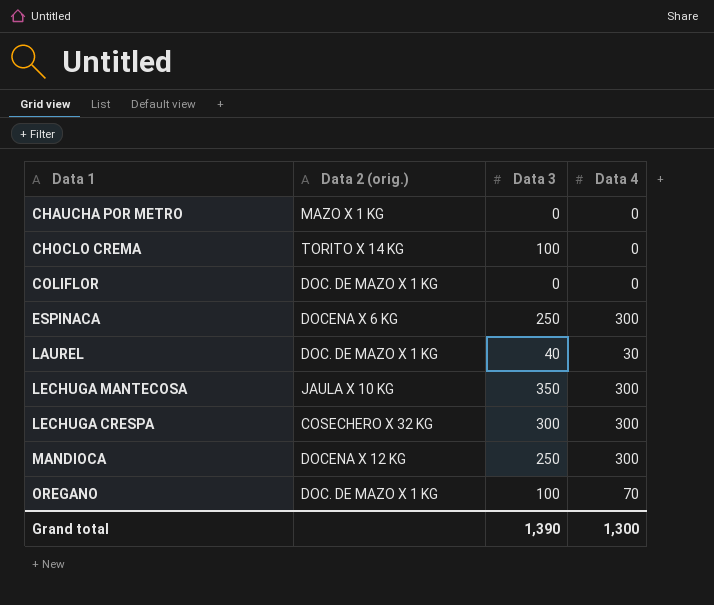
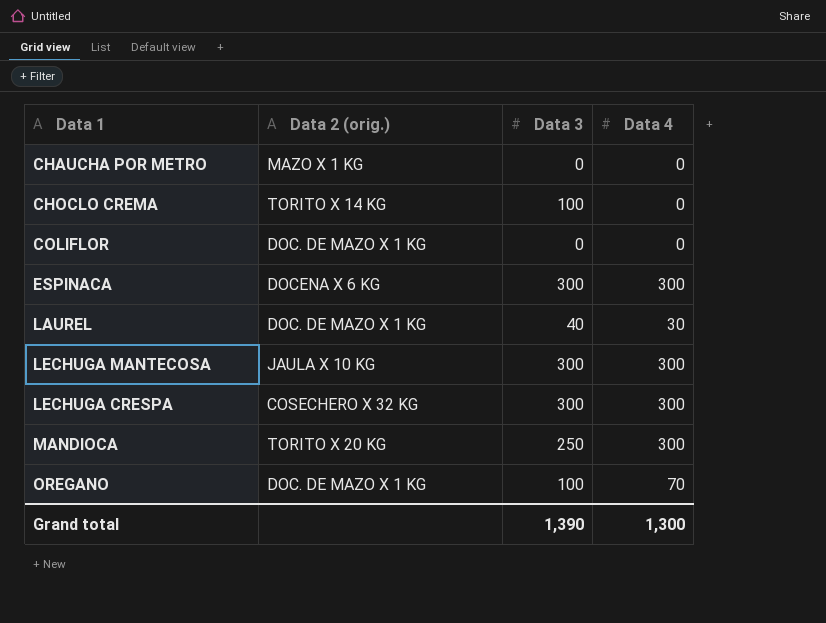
ESPINACA | Data 3: 250 -> 300
LECHUGA MANTECOSA | Data 3: 350 -> 300
MANDIOCA | Data 2 (orig.): DOCENA X 12 KG -> TORITO X 20 KG

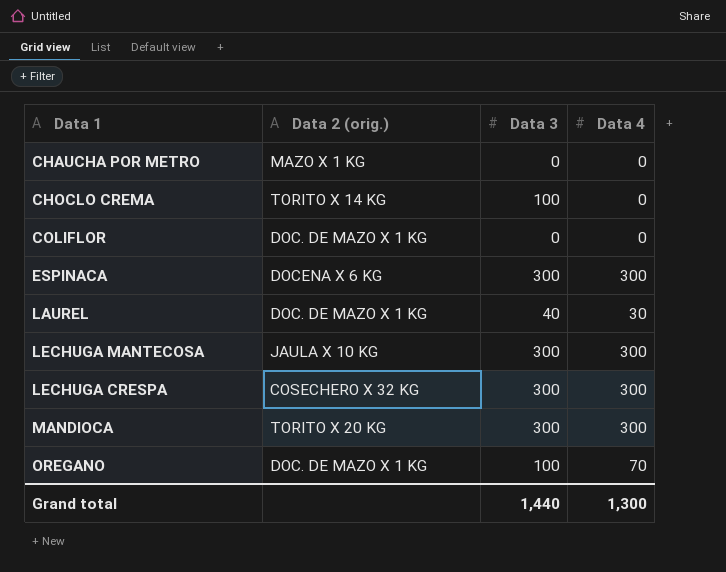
MANDIOCA | Data 3: 250 -> 300
Grand total | Data 3: 1,390 -> 1,440

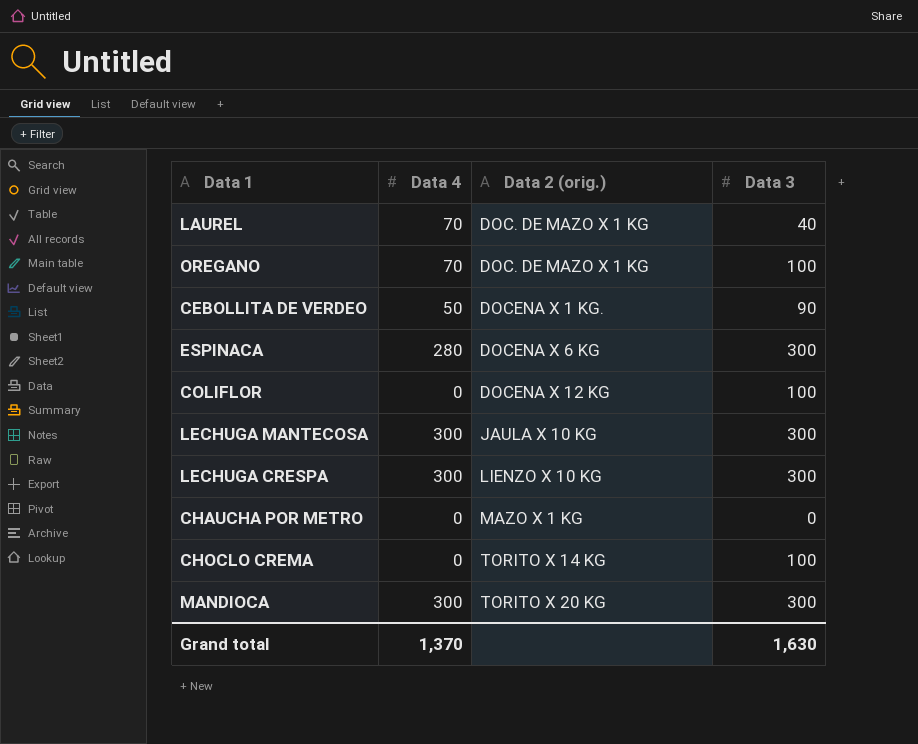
row order: none -> Data 2 (orig.) ascending
column Data 4 | position: 4 -> 2
LAUREL | Data 4: 30 -> 70
row CEBOLLITA DE VERDEO: none -> 50 | DOCENA X 1 KG. | 90
ESPINACA | Data 4: 300 -> 280
COLIFLOR | Data 2 (orig.): DOC. DE MAZO X 1 KG -> DOCENA X 12 KG
COLIFLOR | Data 3: 0 -> 100
LECHUGA CRESPA | Data 2 (orig.): COSECHERO X 32 KG -> LIENZO X 10 KG
Grand total | Data 4: 1,300 -> 1,370
Grand total | Data 3: 1,440 -> 1,630

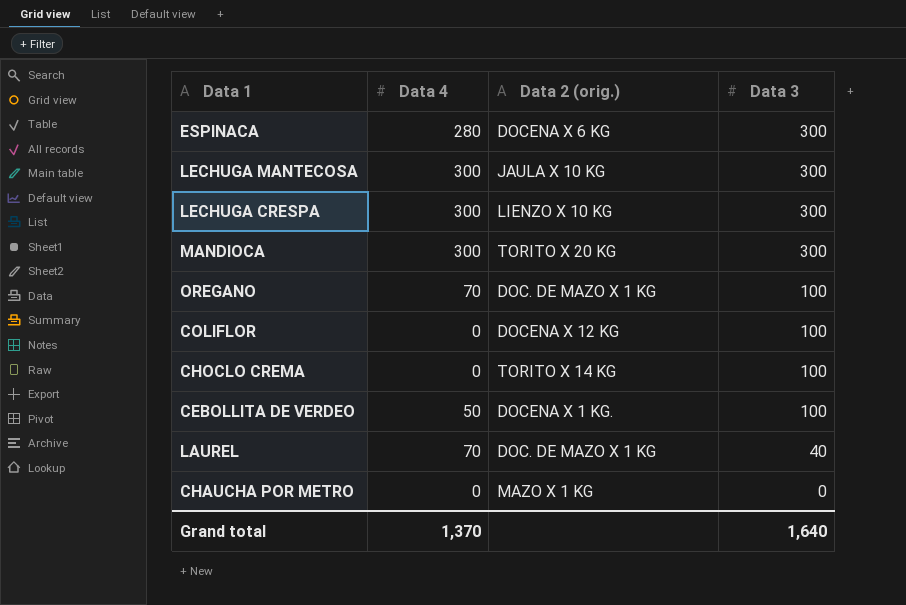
row order: Data 2 (orig.) ascending -> Data 3 descending
CEBOLLITA DE VERDEO | Data 3: 90 -> 100
Grand total | Data 3: 1,630 -> 1,640

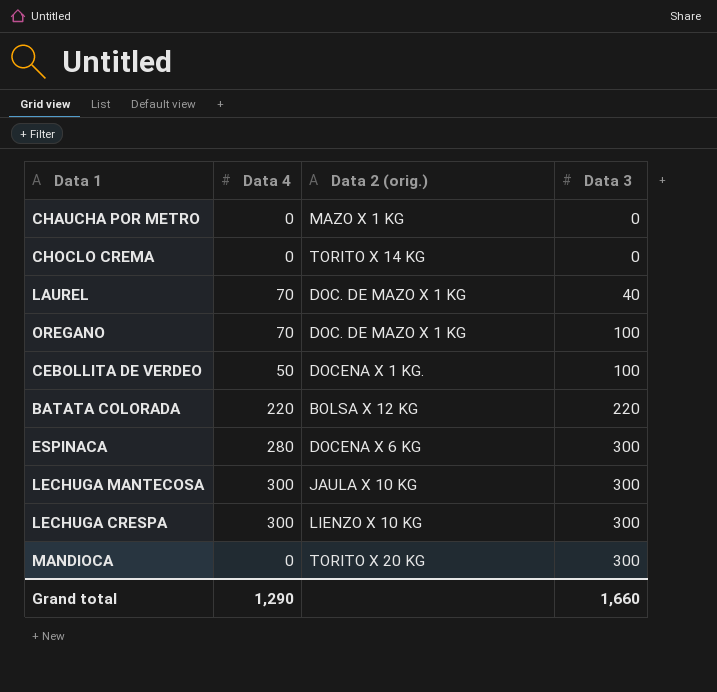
row order: Data 3 descending -> Data 3 ascending
row COLIFLOR: 0 | DOCENA X 12 KG | 100 -> none
CHOCLO CREMA | Data 3: 100 -> 0
row BATATA COLORADA: none -> 220 | BOLSA X 12 KG | 220
MANDIOCA | Data 4: 300 -> 0
Grand total | Data 4: 1,370 -> 1,290
Grand total | Data 3: 1,640 -> 1,660

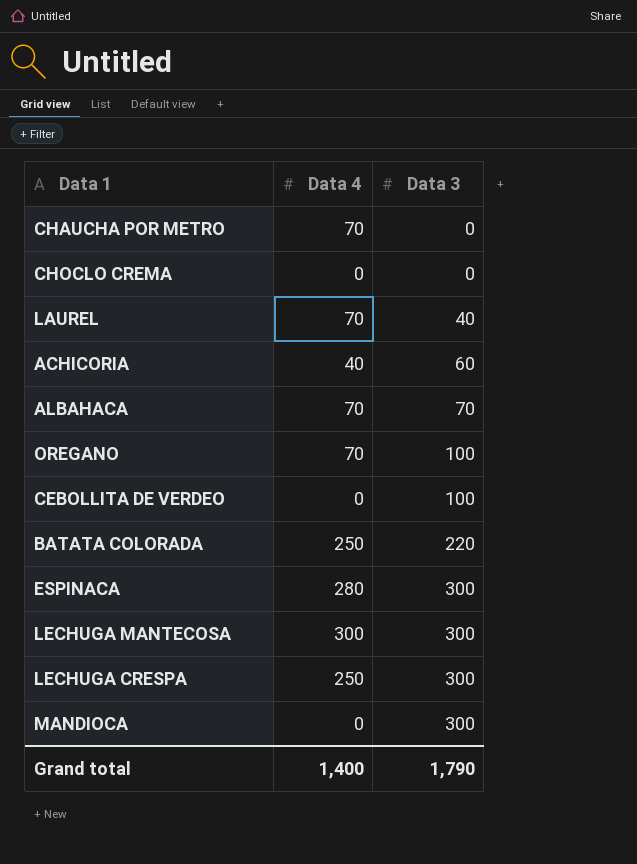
column Data 2 (orig.) | position: 3 -> none
CHAUCHA POR METRO | Data 4: 0 -> 70
row ACHICORIA: none -> 40 | 60
row ALBAHACA: none -> 70 | 70
CEBOLLITA DE VERDEO | Data 4: 50 -> 0
BATATA COLORADA | Data 4: 220 -> 250
LECHUGA CRESPA | Data 4: 300 -> 250
Grand total | Data 4: 1,290 -> 1,400
Grand total | Data 3: 1,660 -> 1,790

